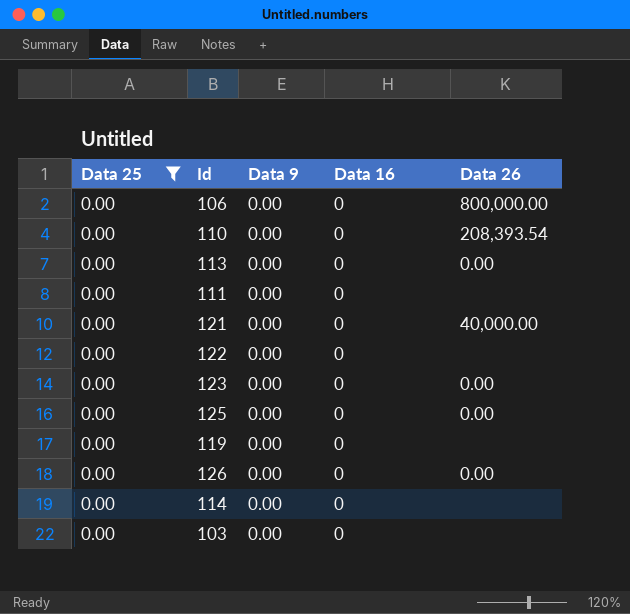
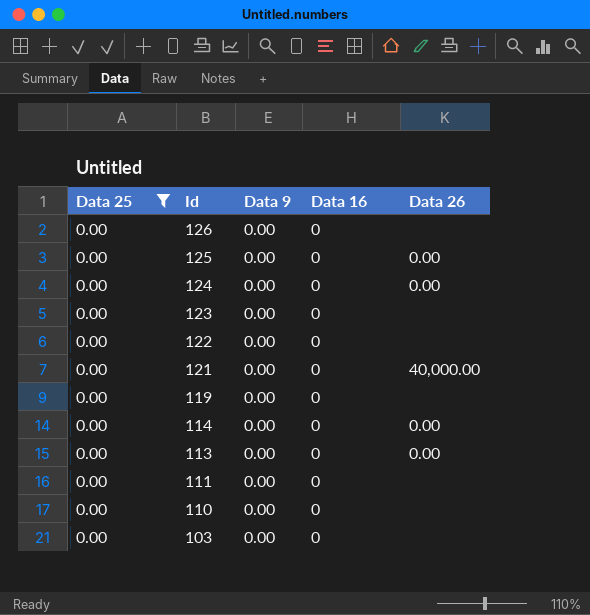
row order: none -> Id descending
row 106: 0.00 | 0.00 | 0 | 800,000.00 -> none
126 | Data 26: 0.00 -> none
row 124: none -> 0.00 | 0.00 | 0 | 0.00
123 | Data 26: 0.00 -> none
114 | Data 26: none -> 0.00
110 | Data 26: 208,393.54 -> none

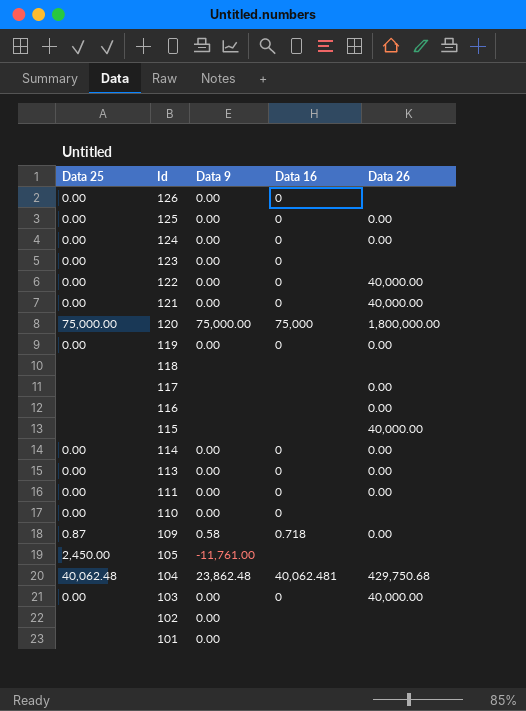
filter: Data 25 = 0.00 -> none
122 | Data 26: none -> 40,000.00
119 | Data 26: none -> 0.00
111 | Data 26: none -> 0.00
103 | Data 26: none -> 40,000.00

